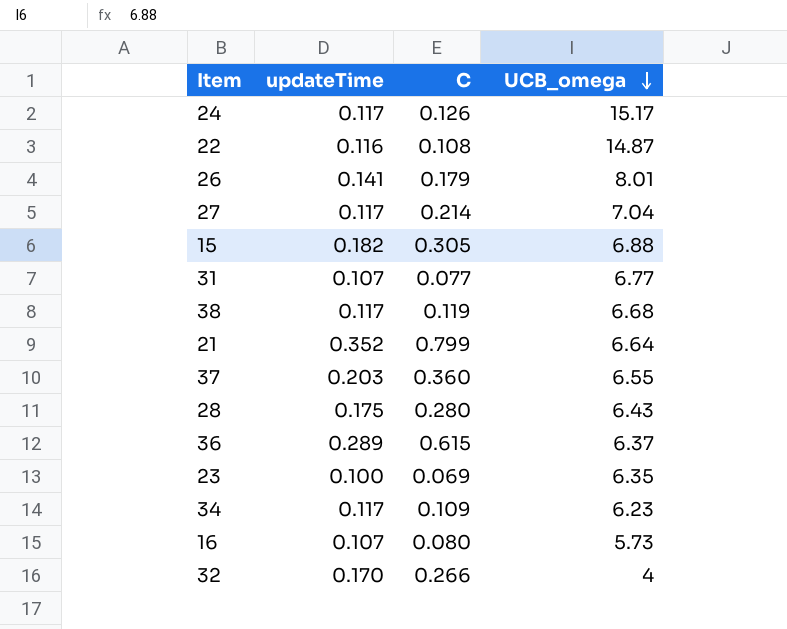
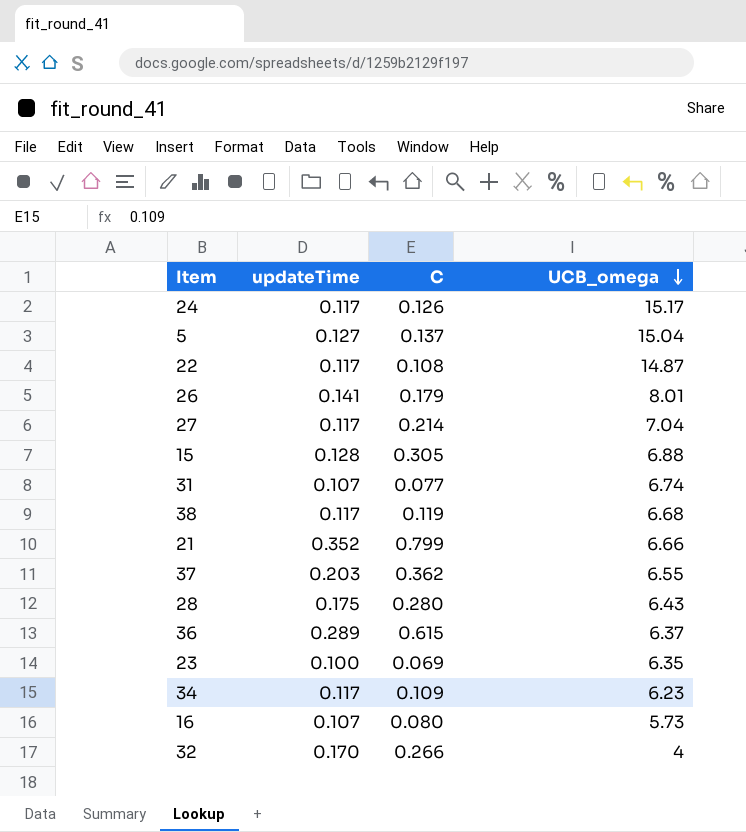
row 5: none -> 0.127 | 0.137 | 15.04
22 | updateTime: 0.116 -> 0.117
15 | updateTime: 0.182 -> 0.128
31 | UCB_omega: 6.77 -> 6.74
21 | UCB_omega: 6.64 -> 6.66
37 | C: 0.360 -> 0.362

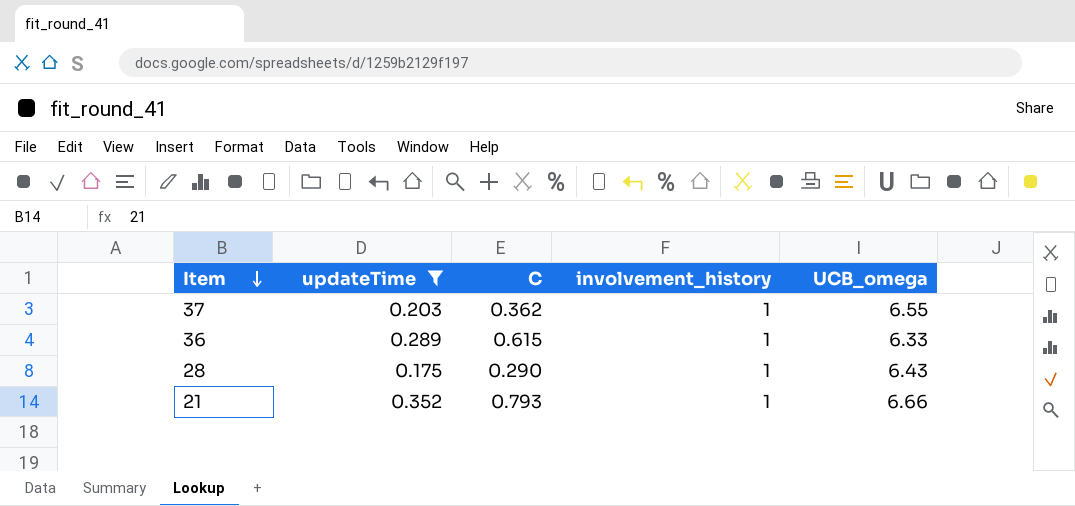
filter: none -> updateTime >= 0.175
row order: UCB_omega descending -> Item descending
column involvement_history | position: none -> 4
36 | UCB_omega: 6.37 -> 6.33
28 | C: 0.280 -> 0.290
21 | C: 0.799 -> 0.793

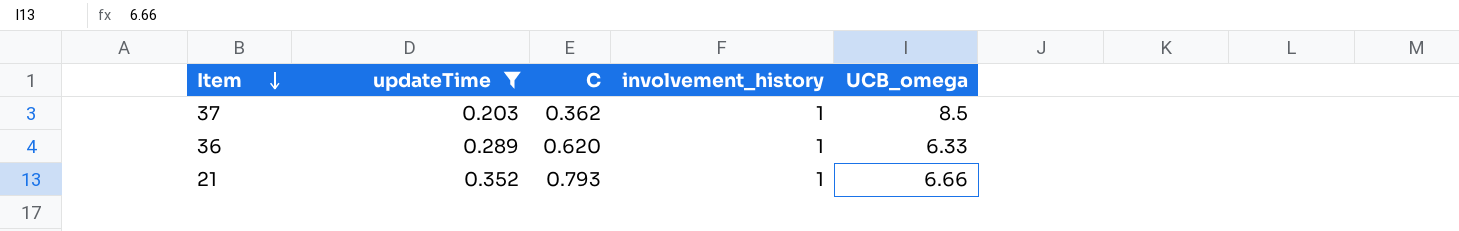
row 28: 0.175 | 0.290 | 1 | 6.43 -> none
37 | UCB_omega: 6.55 -> 8.5
36 | C: 0.615 -> 0.620

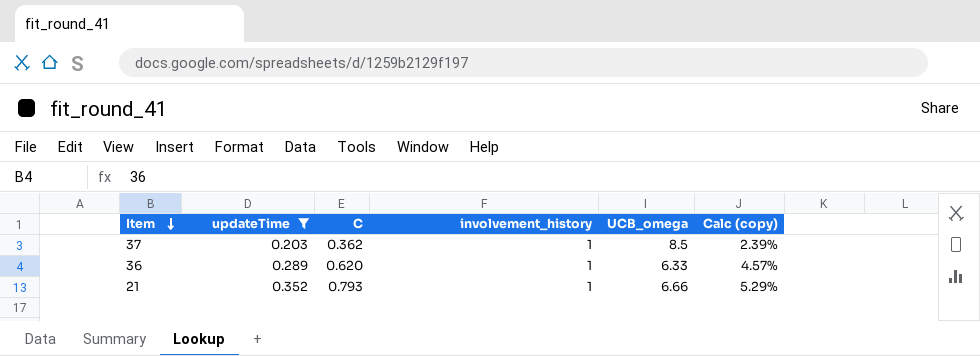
column Calc (copy) | formula: none -> [updateTime] / [UCB_omega]

